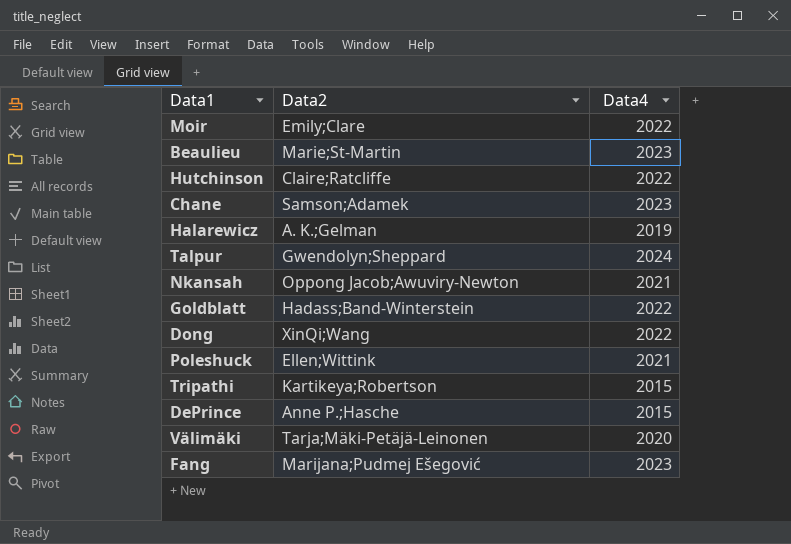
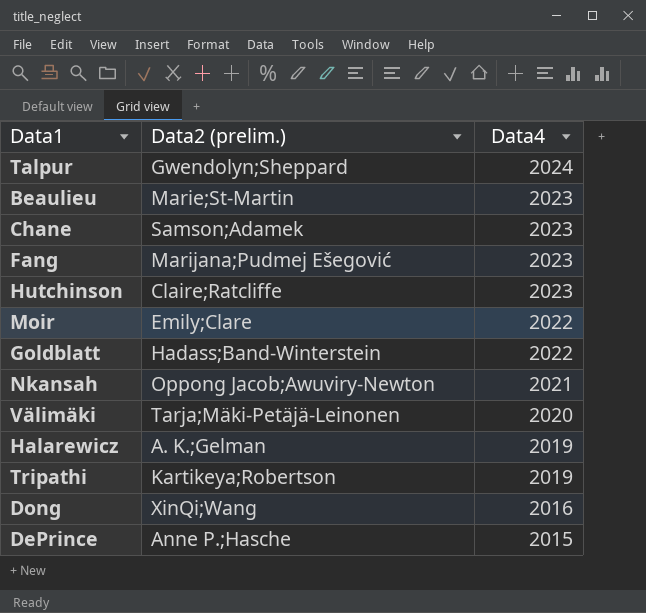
row order: none -> Data4 descending
column name: Data2 -> Data2 (prelim.)
row Poleshuck: Ellen;Wittink | 2021 -> none
Hutchinson | Data4: 2022 -> 2023
Tripathi | Data4: 2015 -> 2019
Dong | Data4: 2022 -> 2016

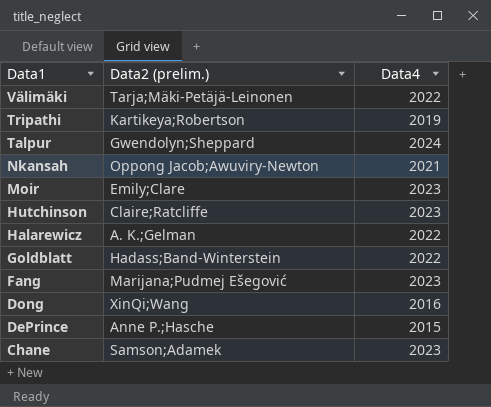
row order: Data4 descending -> Data1 descending
row Beaulieu: Marie;St-Martin | 2023 -> none
Välimäki | Data4: 2020 -> 2022
Moir | Data4: 2022 -> 2023
Halarewicz | Data4: 2019 -> 2022

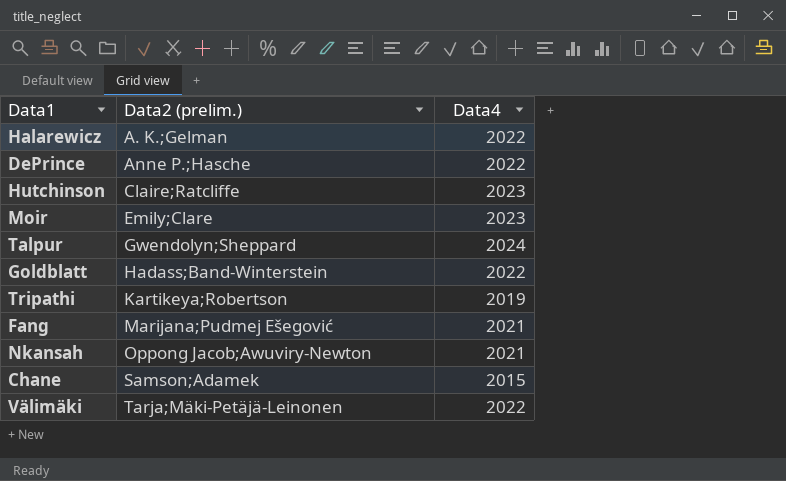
row order: Data1 descending -> Data2 (prelim.) ascending
row Dong: XinQi;Wang | 2016 -> none
DePrince | Data4: 2015 -> 2022
Fang | Data4: 2023 -> 2021
Chane | Data4: 2023 -> 2015

